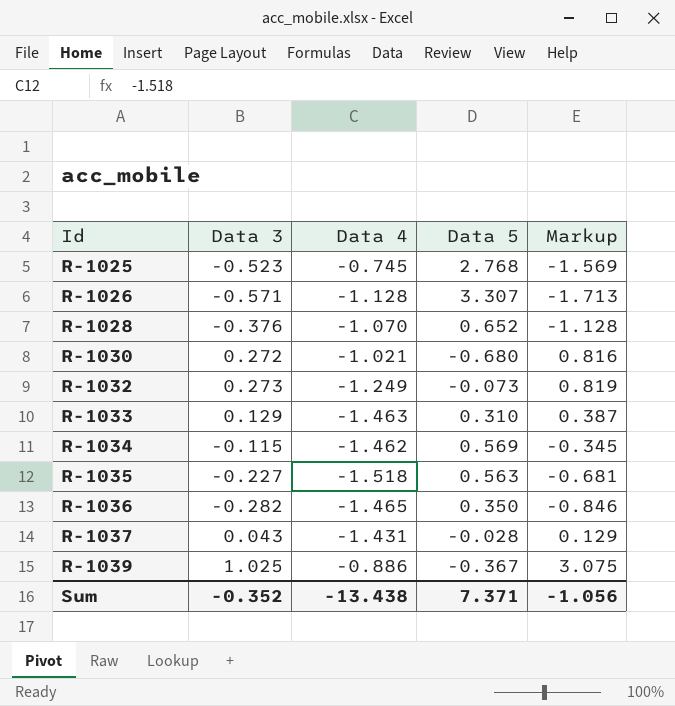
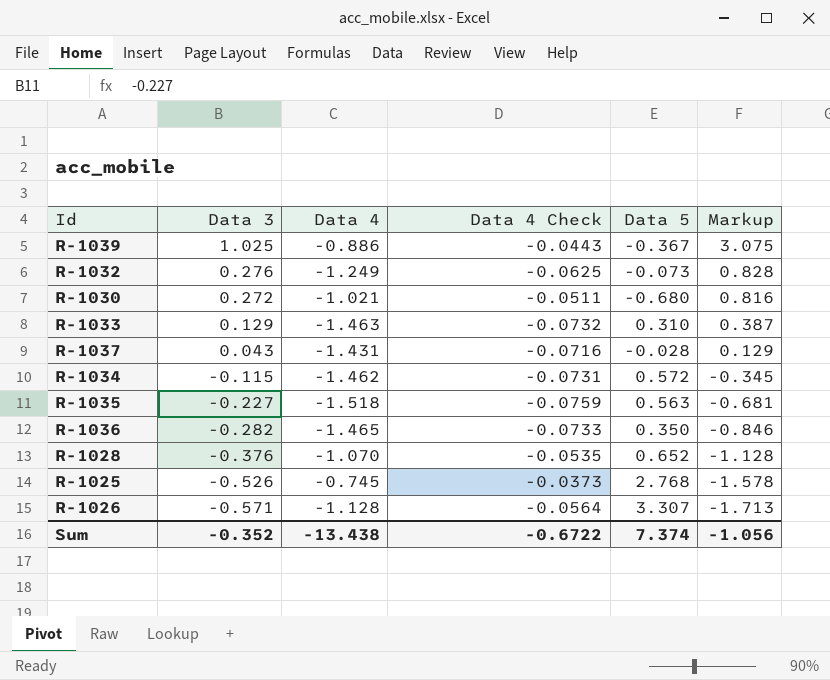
row order: Id ascending -> Data 3 descending
column Data 4 Check | formula: none -> [Data 4] * 0.05
R-1032 | Data 3: 0.273 -> 0.276
R-1032 | Markup: 0.819 -> 0.828
R-1034 | Data 5: 0.569 -> 0.572
R-1025 | Data 3: -0.523 -> -0.526
R-1025 | Markup: -1.569 -> -1.578
Sum | Data 5: 7.371 -> 7.374

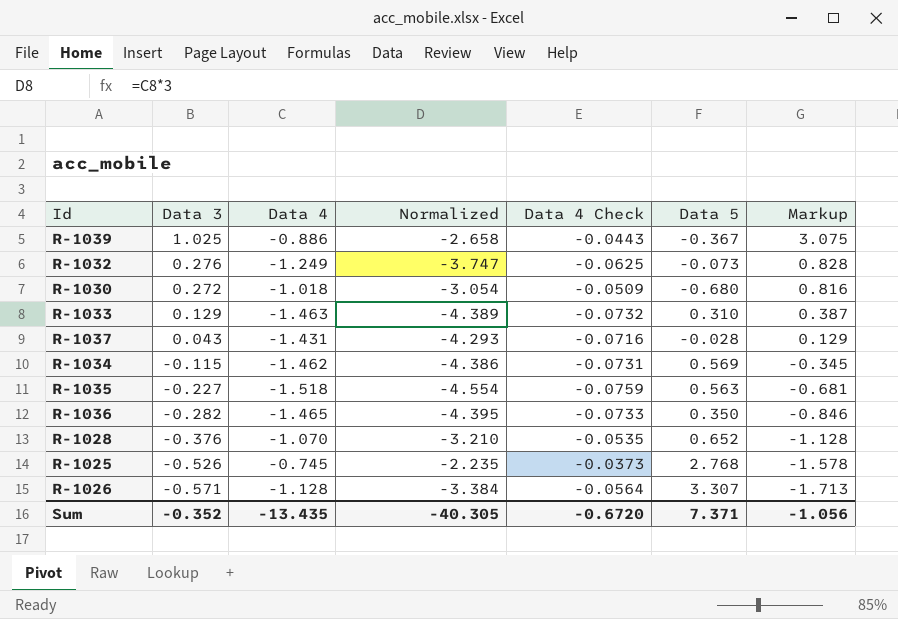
column Normalized | formula: none -> [Data 4] * 3
R-1030 | Data 4: -1.021 -> -1.018
R-1030 | Data 4 Check: -0.0511 -> -0.0509
R-1034 | Data 5: 0.572 -> 0.569
Sum | Data 4: -13.438 -> -13.435
Sum | Data 4 Check: -0.6722 -> -0.6720
Sum | Data 5: 7.374 -> 7.371

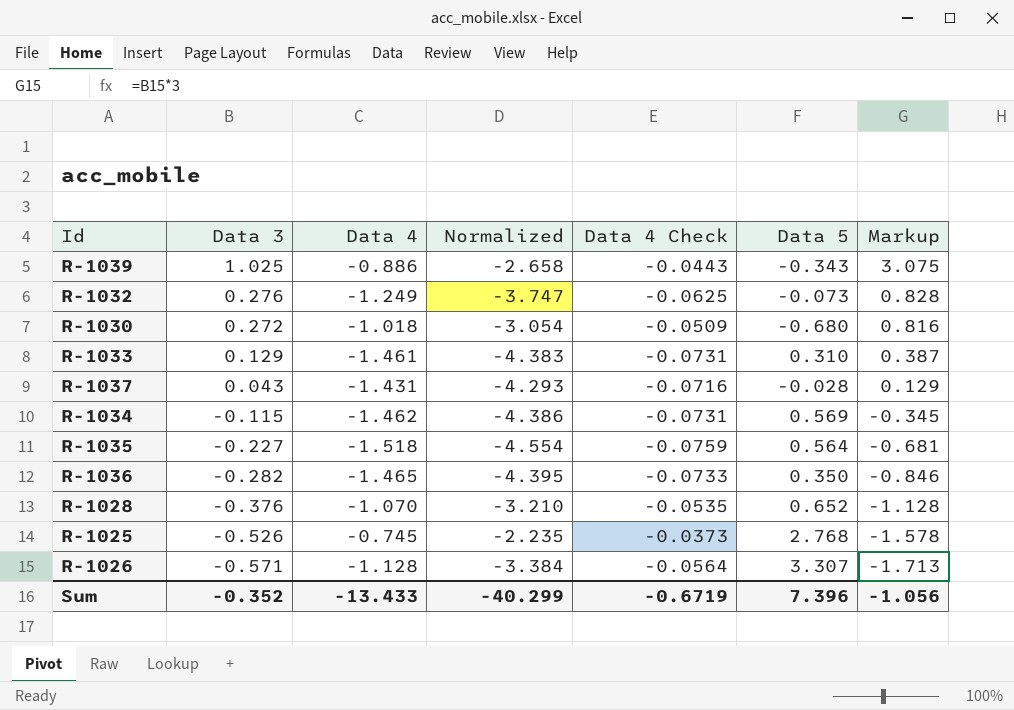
R-1039 | Data 5: -0.367 -> -0.343
R-1033 | Data 4: -1.463 -> -1.461
R-1033 | Normalized: -4.389 -> -4.383
R-1033 | Data 4 Check: -0.0732 -> -0.0731
R-1035 | Data 5: 0.563 -> 0.564
Sum | Data 4: -13.435 -> -13.433
Sum | Normalized: -40.305 -> -40.299
Sum | Data 4 Check: -0.6720 -> -0.6719
Sum | Data 5: 7.371 -> 7.396

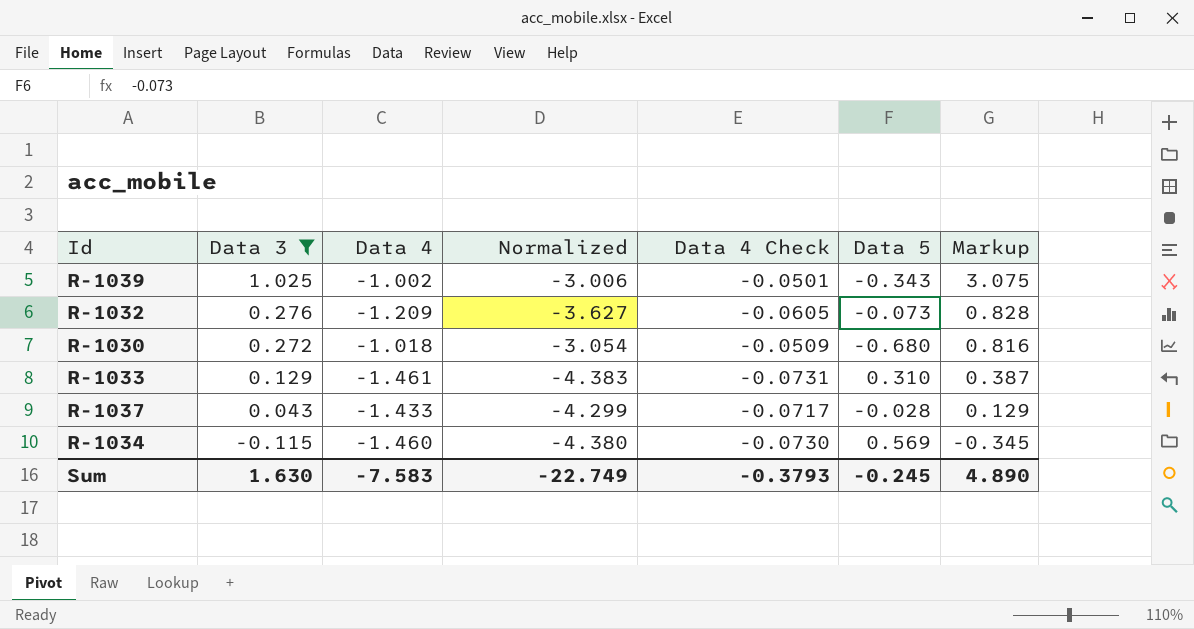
filter: none -> Data 3 >= -0.115
R-1039 | Data 4: -0.886 -> -1.002
R-1039 | Normalized: -2.658 -> -3.006
R-1039 | Data 4 Check: -0.0443 -> -0.0501
R-1032 | Data 4: -1.249 -> -1.209
R-1032 | Normalized: -3.747 -> -3.627
R-1032 | Data 4 Check: -0.0625 -> -0.0605
R-1037 | Data 4: -1.431 -> -1.433
R-1037 | Normalized: -4.293 -> -4.299
R-1037 | Data 4 Check: -0.0716 -> -0.0717
R-1034 | Data 4: -1.462 -> -1.460
R-1034 | Normalized: -4.386 -> -4.380
R-1034 | Data 4 Check: -0.0731 -> -0.0730
Sum | Data 3: -0.352 -> 1.630
Sum | Data 4: -13.433 -> -7.583
Sum | Normalized: -40.299 -> -22.749
Sum | Data 4 Check: -0.6719 -> -0.3793
Sum | Data 5: 7.396 -> -0.245
Sum | Markup: -1.056 -> 4.890

